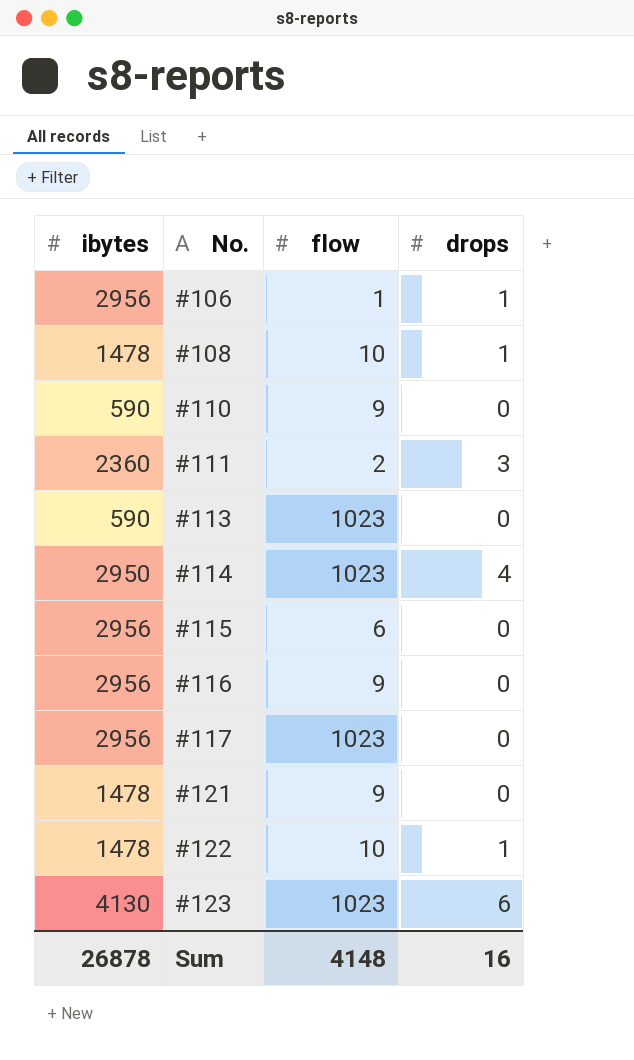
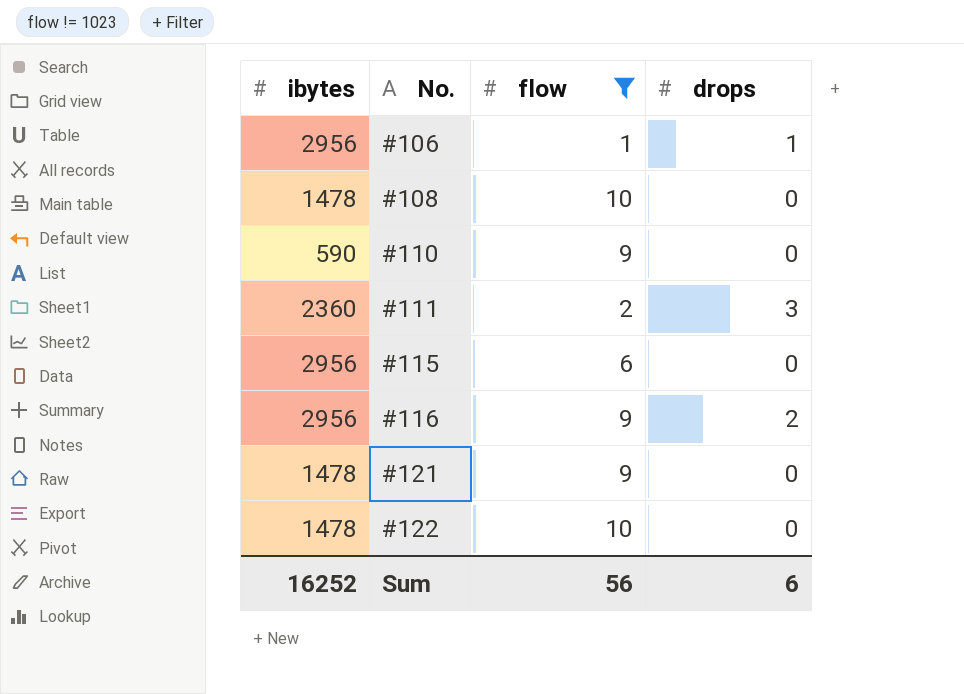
filter: none -> flow != 1023
#108 | drops: 1 -> 0
#116 | drops: 0 -> 2
#122 | drops: 1 -> 0
Sum | ibytes: 26878 -> 16252
Sum | flow: 4148 -> 56
Sum | drops: 16 -> 6

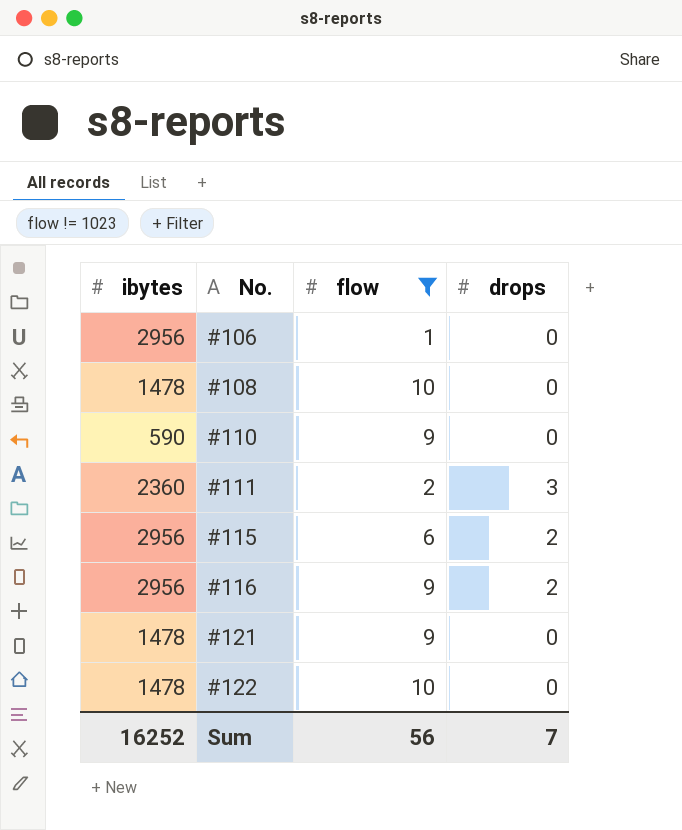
#106 | drops: 1 -> 0
#115 | drops: 0 -> 2
Sum | drops: 6 -> 7

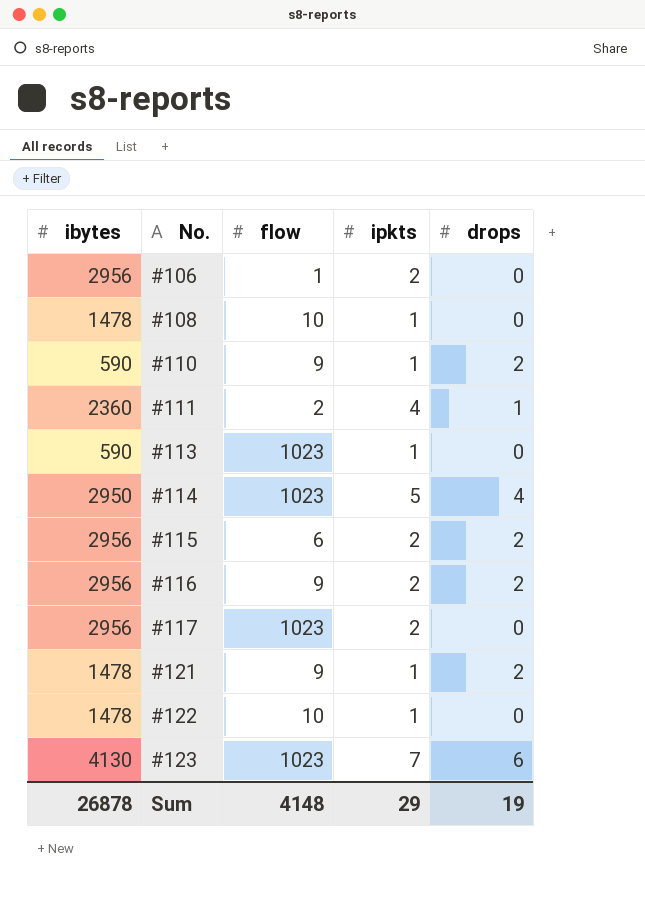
filter: flow != 1023 -> none
column ipkts | position: none -> 4
#110 | drops: 0 -> 2
#111 | drops: 3 -> 1
#121 | drops: 0 -> 2
Sum | ibytes: 16252 -> 26878
Sum | flow: 56 -> 4148
Sum | drops: 7 -> 19

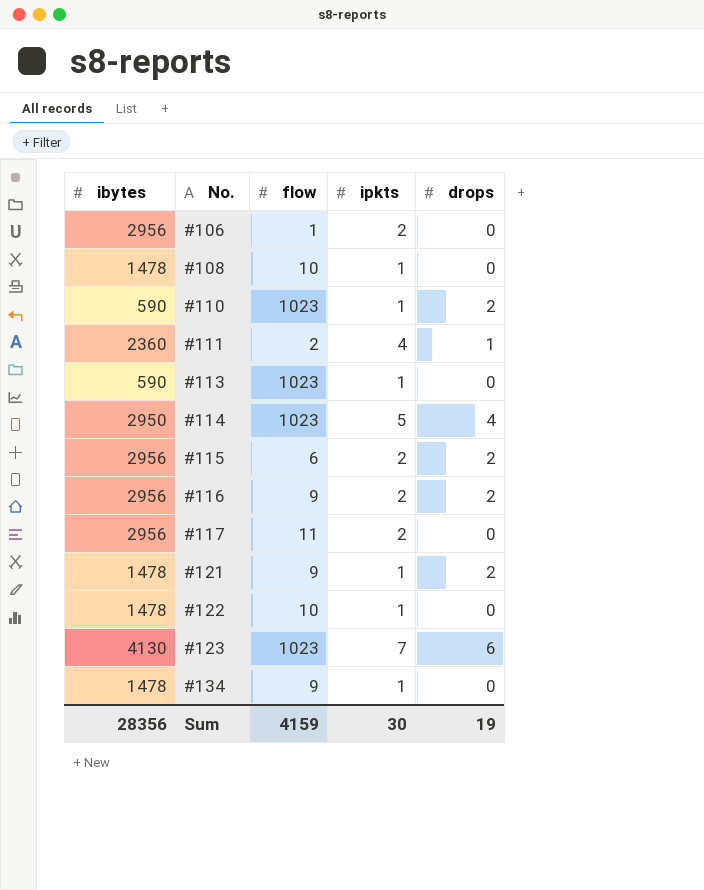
#110 | flow: 9 -> 1023
#117 | flow: 1023 -> 11
row #134: none -> 1478 | 9 | 1 | 0
Sum | ibytes: 26878 -> 28356
Sum | flow: 4148 -> 4159
Sum | ipkts: 29 -> 30

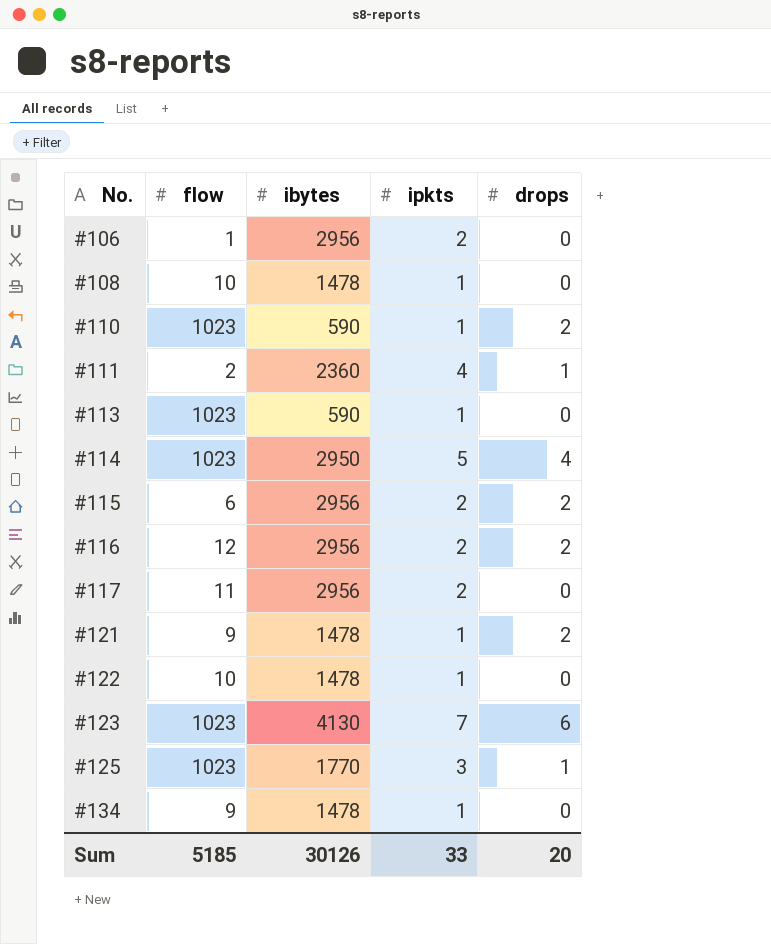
column ibytes | position: 1 -> 3
#116 | flow: 9 -> 12
row #125: none -> 1023 | 1770 | 3 | 1
Sum | flow: 4159 -> 5185
Sum | ibytes: 28356 -> 30126
Sum | ipkts: 30 -> 33
Sum | drops: 19 -> 20

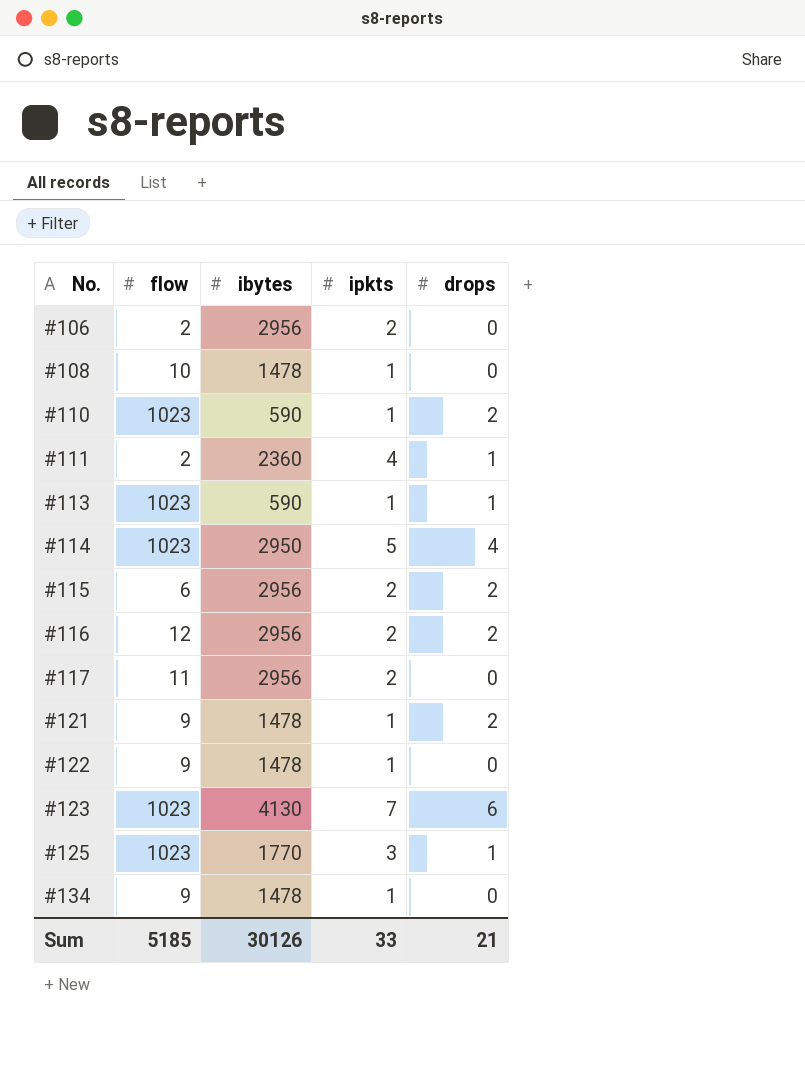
#106 | flow: 1 -> 2
#113 | drops: 0 -> 1
#122 | flow: 10 -> 9
Sum | drops: 20 -> 21

